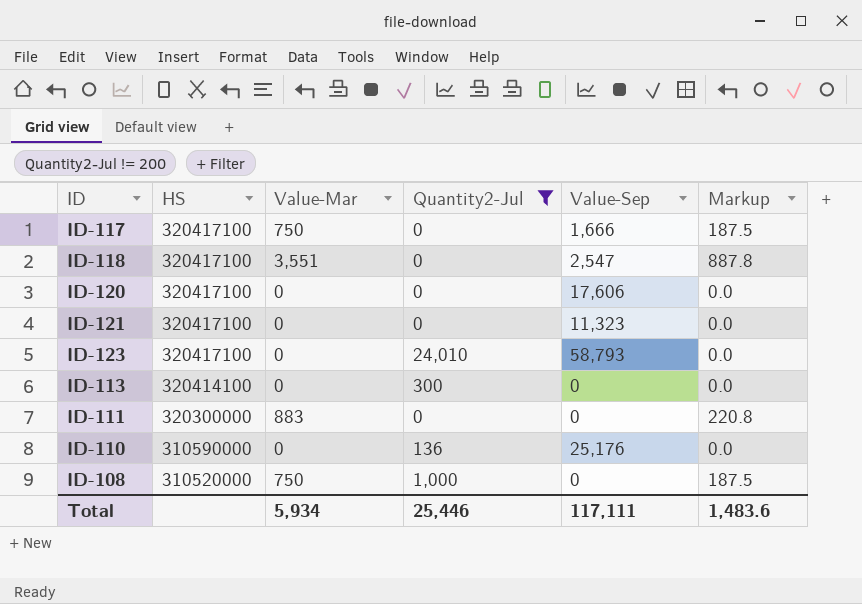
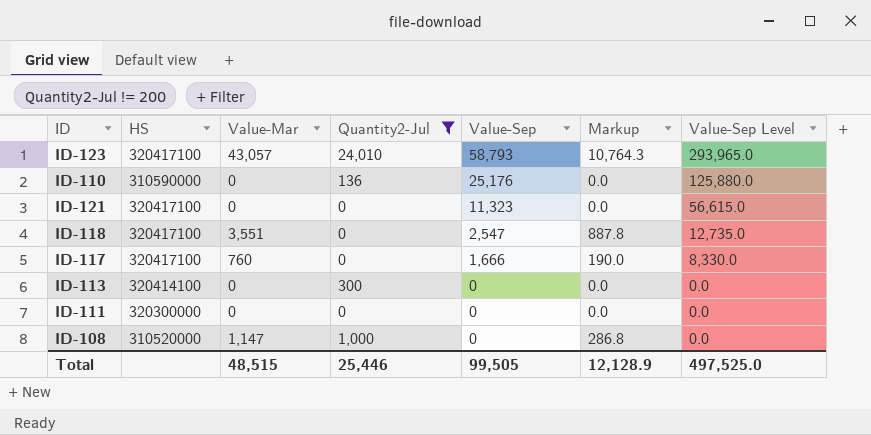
row order: HS descending -> Value-Sep descending
column Value-Sep Level | formula: none -> [Value-Sep] * 5
row ID-120: 320417100 | 0 | 0 | 17,606 | 0.0 -> none
ID-123 | Value-Mar: 0 -> 43,057
ID-123 | Markup: 0.0 -> 10,764.3
ID-117 | Value-Mar: 750 -> 760
ID-117 | Markup: 187.5 -> 190.0
ID-111 | Value-Mar: 883 -> 0
ID-111 | Markup: 220.8 -> 0.0
ID-108 | Value-Mar: 750 -> 1,147
ID-108 | Markup: 187.5 -> 286.8
Total | Value-Mar: 5,934 -> 48,515
Total | Value-Sep: 117,111 -> 99,505
Total | Markup: 1,483.6 -> 12,128.9

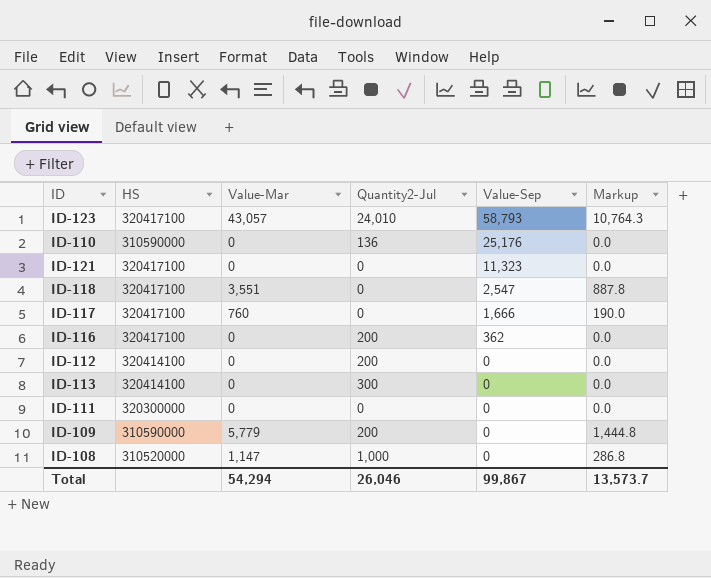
filter: Quantity2-Jul != 200 -> none
column Value-Sep Level | formula: [Value-Sep] * 5 -> none
Total | Value-Mar: 48,515 -> 54,294
Total | Quantity2-Jul: 25,446 -> 26,046
Total | Value-Sep: 99,505 -> 99,867
Total | Markup: 12,128.9 -> 13,573.7

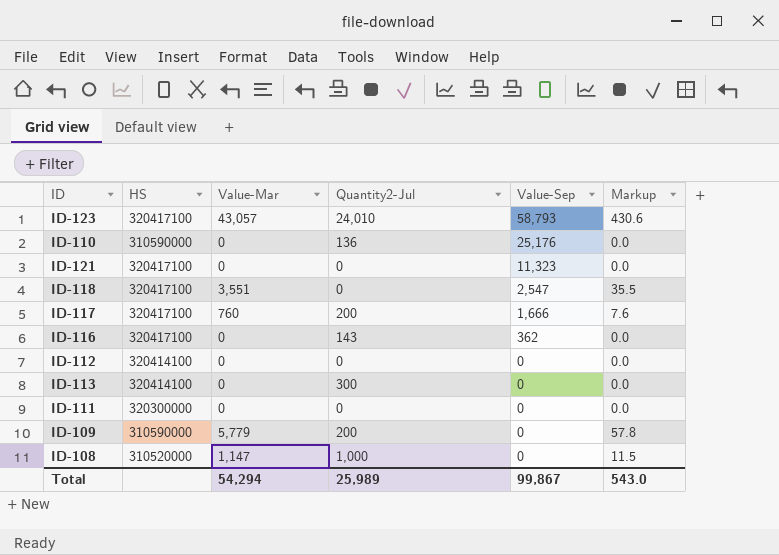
column Markup | formula: [Value-Mar] * 0.25 -> [Value-Mar] * 0.01
ID-117 | Quantity2-Jul: 0 -> 200
ID-116 | Quantity2-Jul: 200 -> 143
ID-112 | Quantity2-Jul: 200 -> 0
Total | Quantity2-Jul: 26,046 -> 25,989
Total | Markup: 13,573.7 -> 543.0

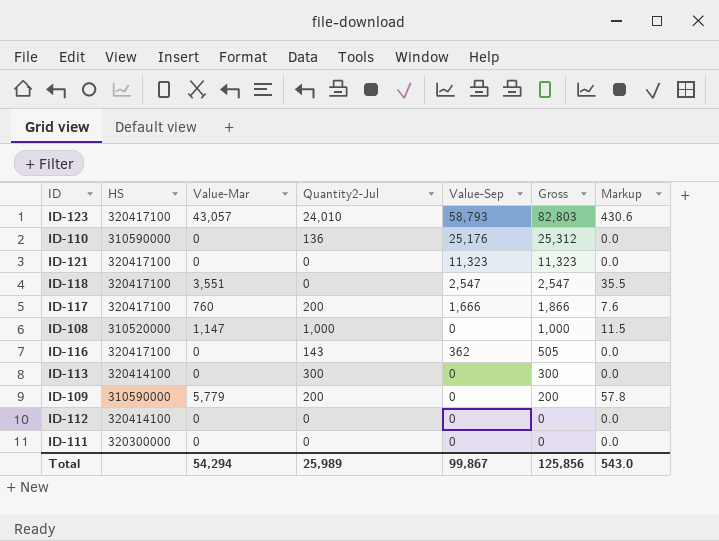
row order: Value-Sep descending -> Gross descending
column Gross | formula: none -> [Quantity2-Jul] + [Value-Sep]

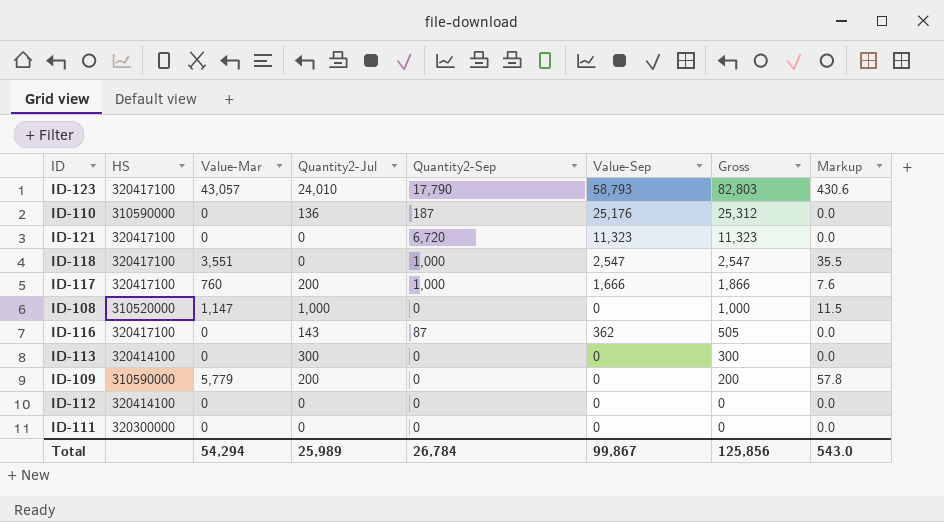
column Quantity2-Sep | position: none -> 5

